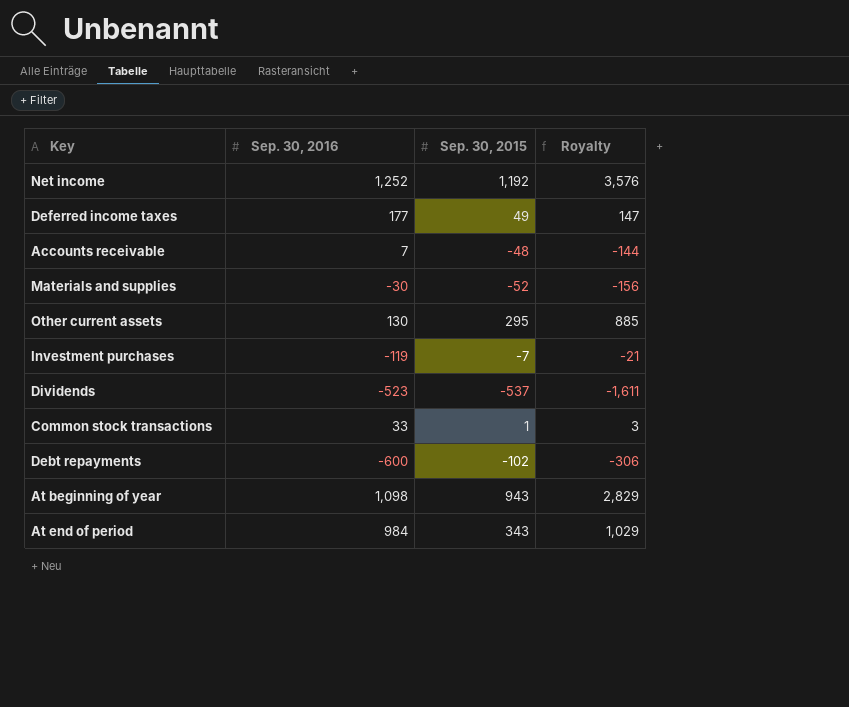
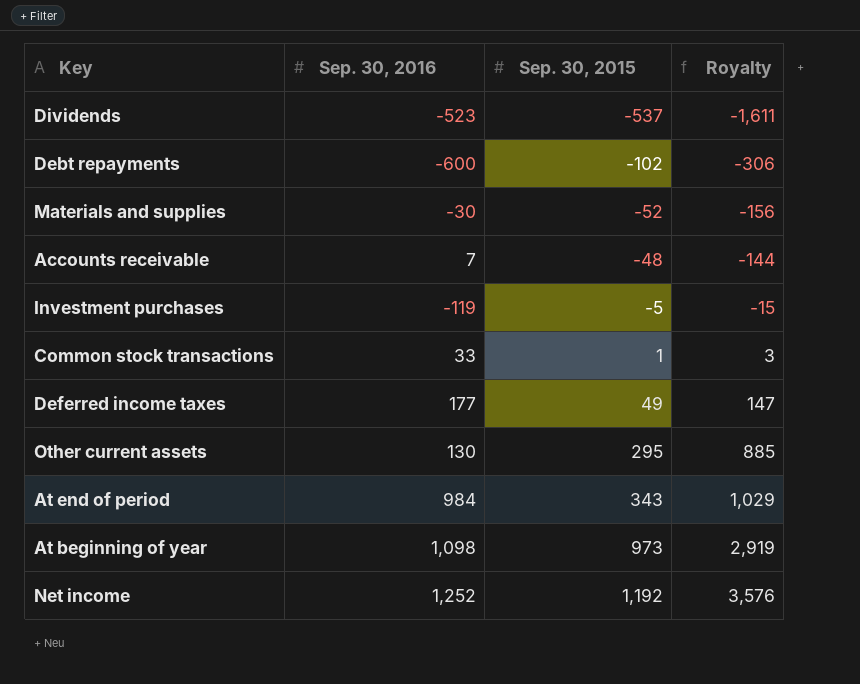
row order: none -> Sep. 30, 2015 ascending
Investment purchases | Sep. 30, 2015: -7 -> -5
Investment purchases | Royalty: -21 -> -15
At beginning of year | Sep. 30, 2015: 943 -> 973
At beginning of year | Royalty: 2,829 -> 2,919

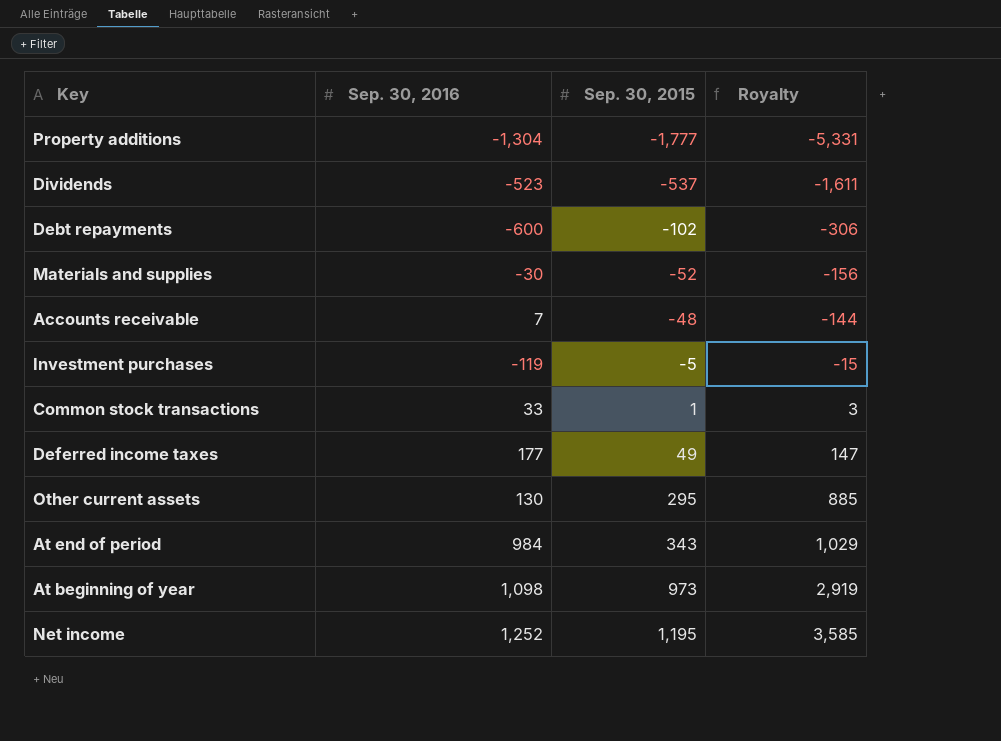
row Property additions: none -> -1,304 | -1,777 | -5,331
Net income | Sep. 30, 2015: 1,192 -> 1,195
Net income | Royalty: 3,576 -> 3,585

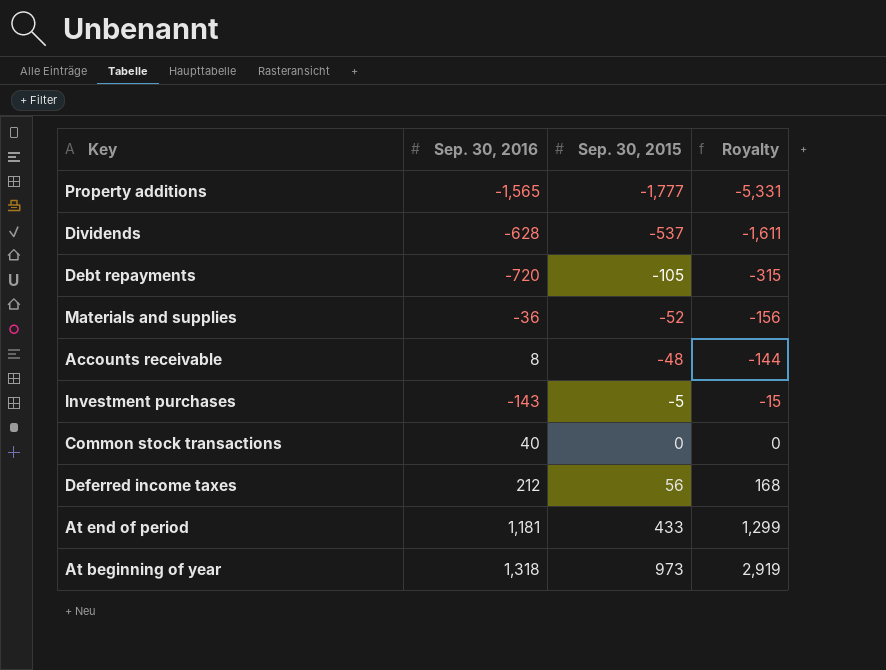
row Other current assets: 130 | 295 | 885 -> none
row Net income: 1,252 | 1,195 | 3,585 -> none
Property additions | Sep. 30, 2016: -1,304 -> -1,565
Dividends | Sep. 30, 2016: -523 -> -628
Debt repayments | Sep. 30, 2016: -600 -> -720
Debt repayments | Sep. 30, 2015: -102 -> -105
Debt repayments | Royalty: -306 -> -315
Materials and supplies | Sep. 30, 2016: -30 -> -36
Accounts receivable | Sep. 30, 2016: 7 -> 8
Investment purchases | Sep. 30, 2016: -119 -> -143
Common stock transactions | Sep. 30, 2016: 33 -> 40
Common stock transactions | Sep. 30, 2015: 1 -> 0
Common stock transactions | Royalty: 3 -> 0
Deferred income taxes | Sep. 30, 2016: 177 -> 212
Deferred income taxes | Sep. 30, 2015: 49 -> 56
Deferred income taxes | Royalty: 147 -> 168
At end of period | Sep. 30, 2016: 984 -> 1,181
At end of period | Sep. 30, 2015: 343 -> 433
At end of period | Royalty: 1,029 -> 1,299
At beginning of year | Sep. 30, 2016: 1,098 -> 1,318

